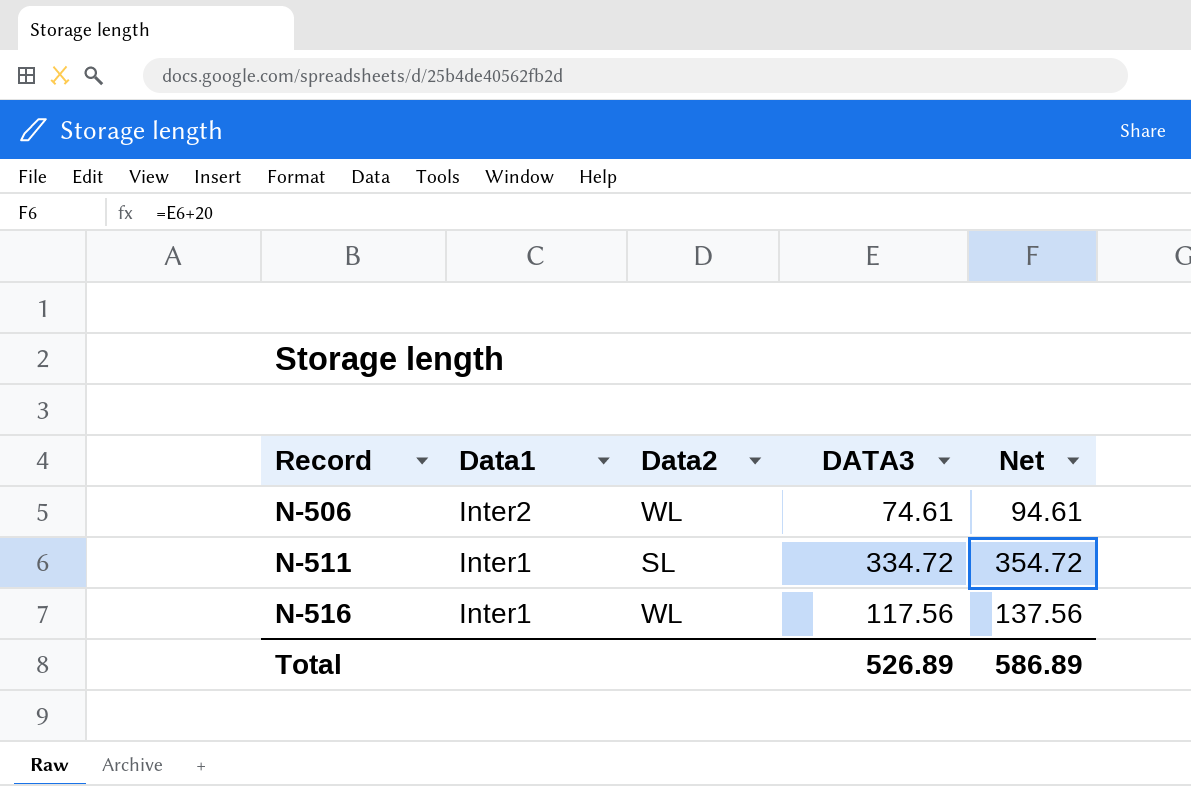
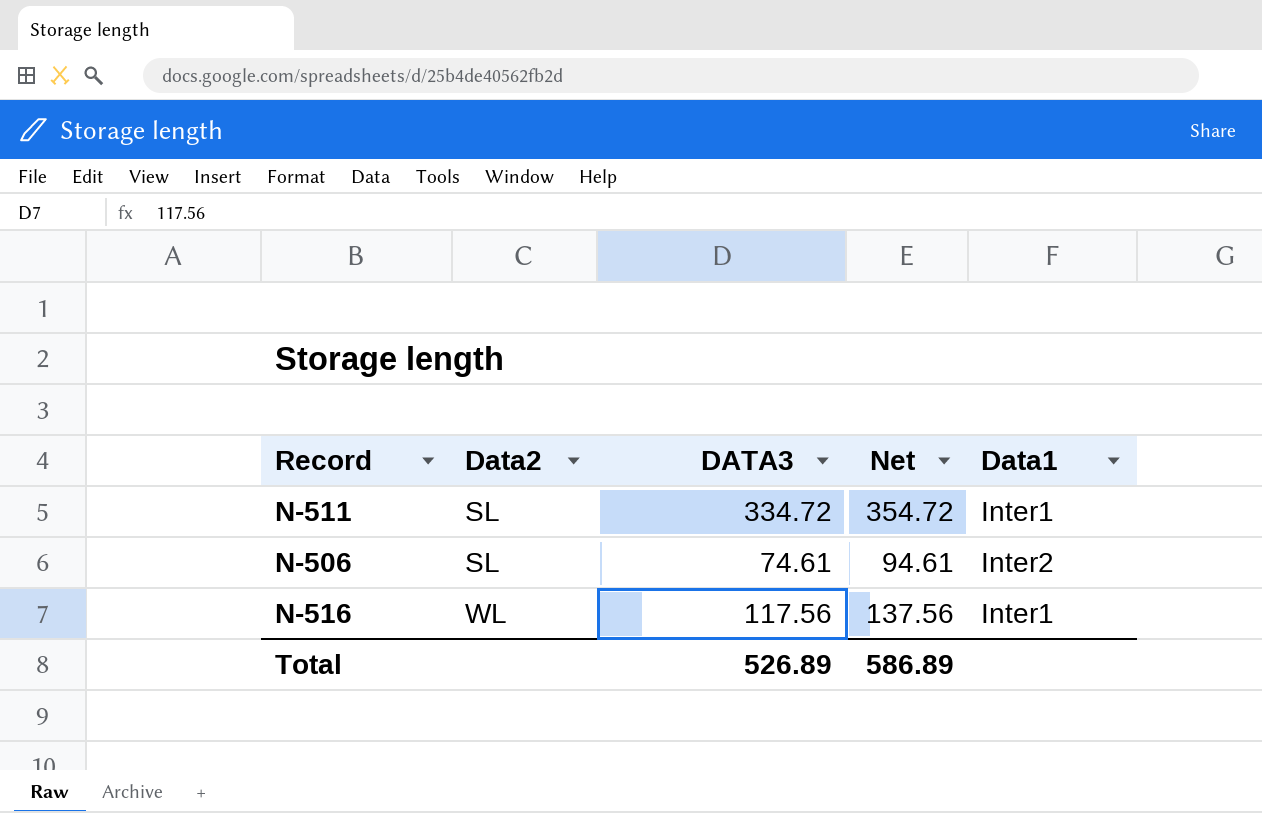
row order: Record ascending -> Data2 ascending
column Data1 | position: 2 -> 5
N-506 | Data2: WL -> SL

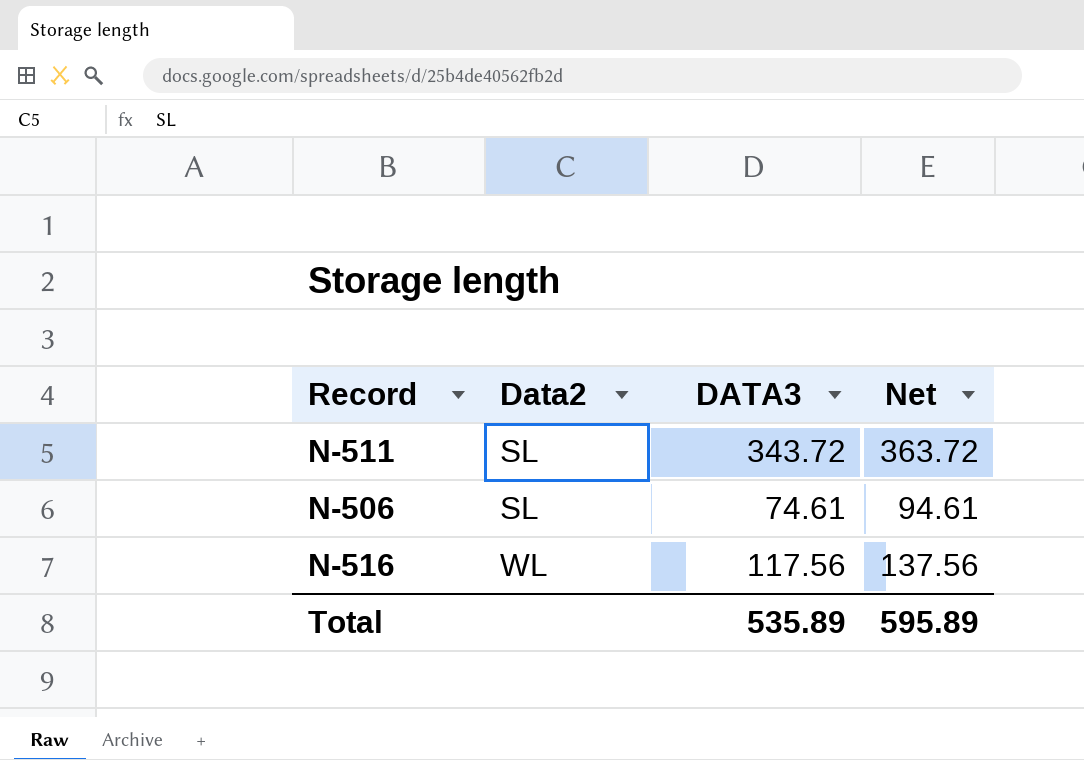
column Data1 | position: 5 -> none
N-511 | DATA3: 334.72 -> 343.72
N-511 | Net: 354.72 -> 363.72
Total | DATA3: 526.89 -> 535.89
Total | Net: 586.89 -> 595.89

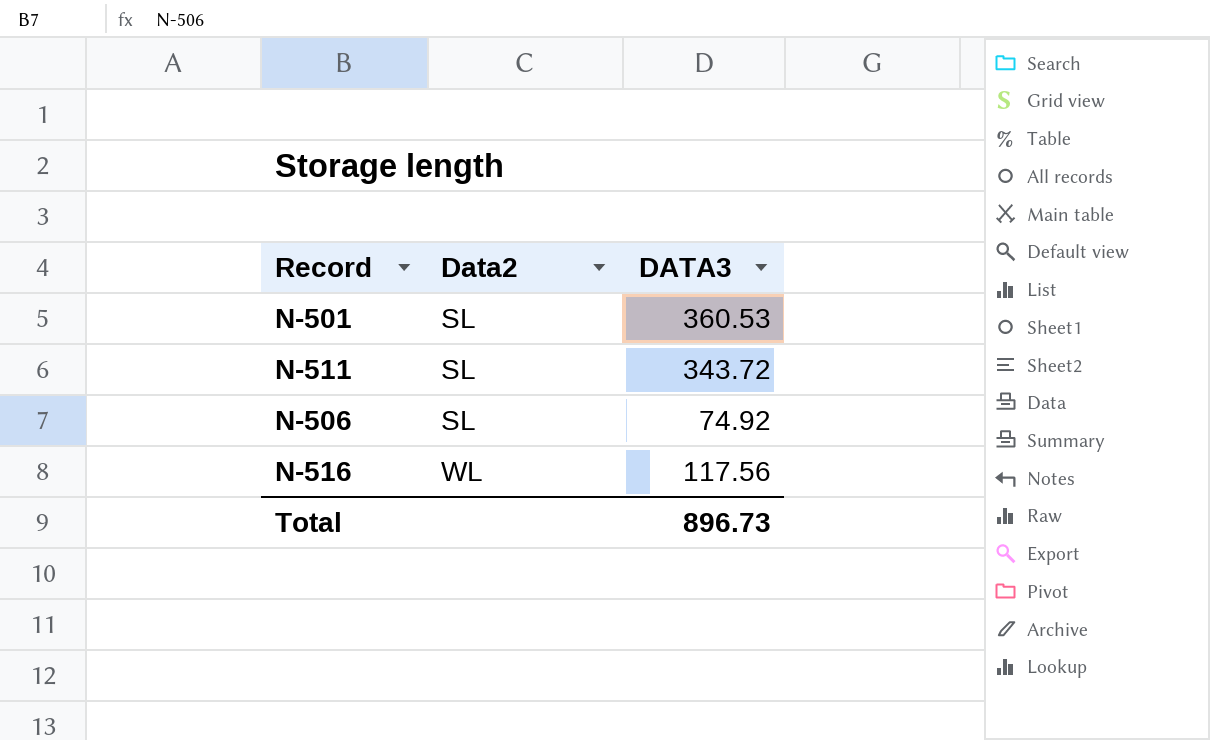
column Net | formula: [DATA3] + 20 -> none
row N-501: none -> SL | 360.53
N-506 | DATA3: 74.61 -> 74.92
Total | DATA3: 535.89 -> 896.73

